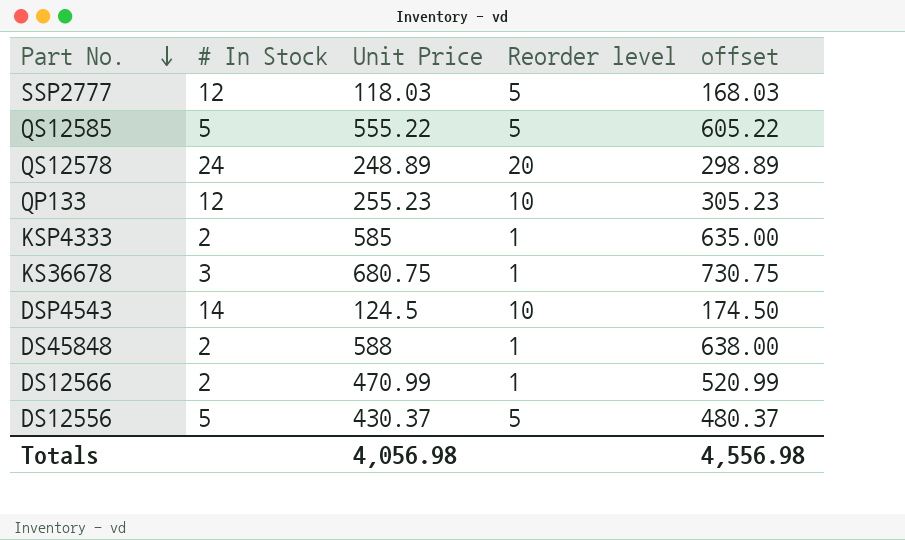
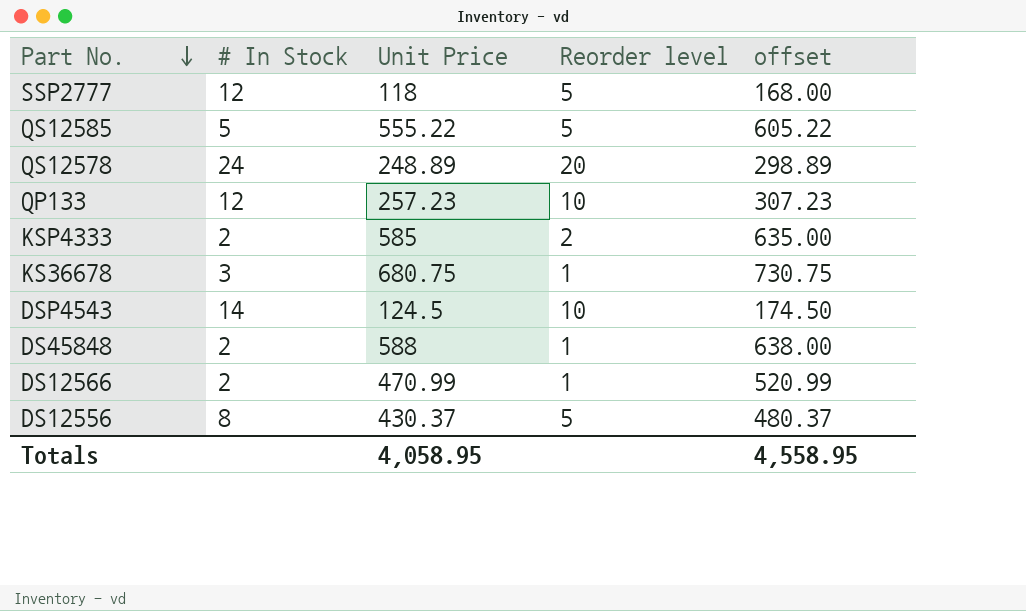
SSP2777 | Unit Price: 118.03 -> 118
SSP2777 | offset: 168.03 -> 168.00
QP133 | Unit Price: 255.23 -> 257.23
QP133 | offset: 305.23 -> 307.23
KSP4333 | Reorder level: 1 -> 2
DS12556 | # In Stock: 5 -> 8
Totals | Unit Price: 4,056.98 -> 4,058.95
Totals | offset: 4,556.98 -> 4,558.95

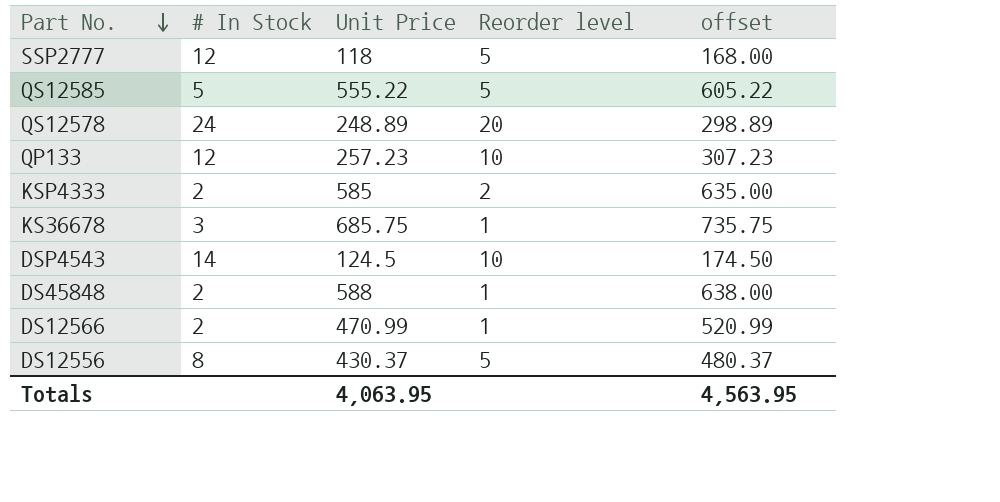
KS36678 | Unit Price: 680.75 -> 685.75
KS36678 | offset: 730.75 -> 735.75
Totals | Unit Price: 4,058.95 -> 4,063.95
Totals | offset: 4,558.95 -> 4,563.95

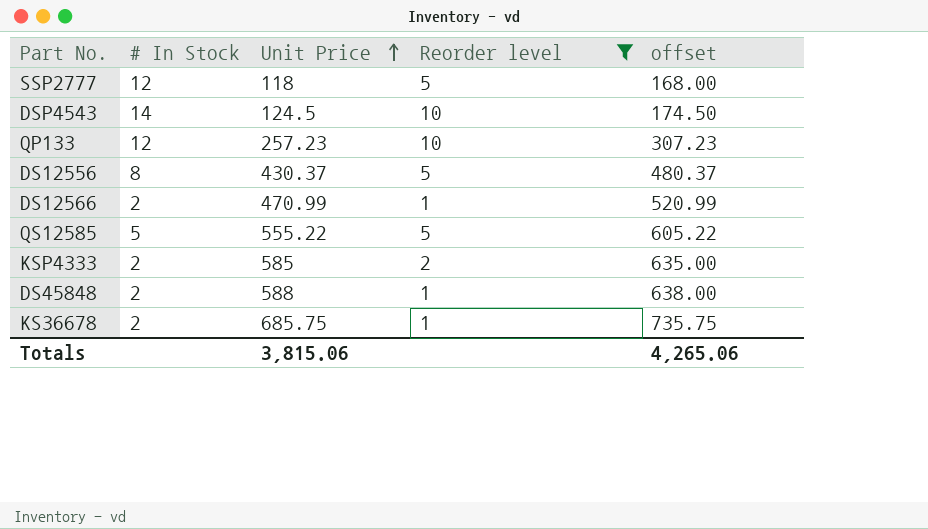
filter: none -> Reorder level != 20
row order: Part No. descending -> Unit Price ascending
KS36678 | # In Stock: 3 -> 2
Totals | Unit Price: 4,063.95 -> 3,815.06
Totals | offset: 4,563.95 -> 4,265.06

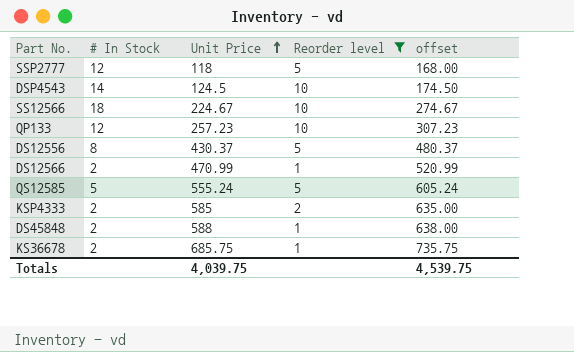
row SS12566: none -> 18 | 224.67 | 10 | 274.67
QS12585 | Unit Price: 555.22 -> 555.24
QS12585 | offset: 605.22 -> 605.24
Totals | Unit Price: 3,815.06 -> 4,039.75
Totals | offset: 4,265.06 -> 4,539.75

